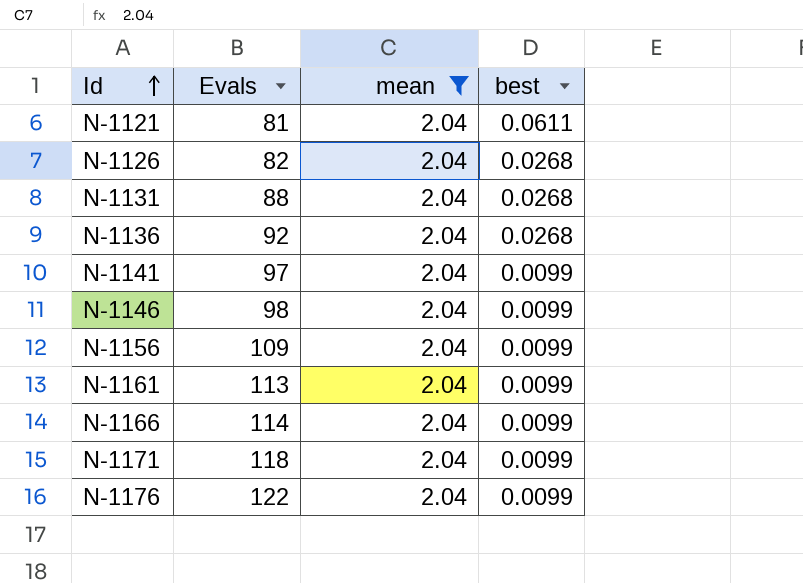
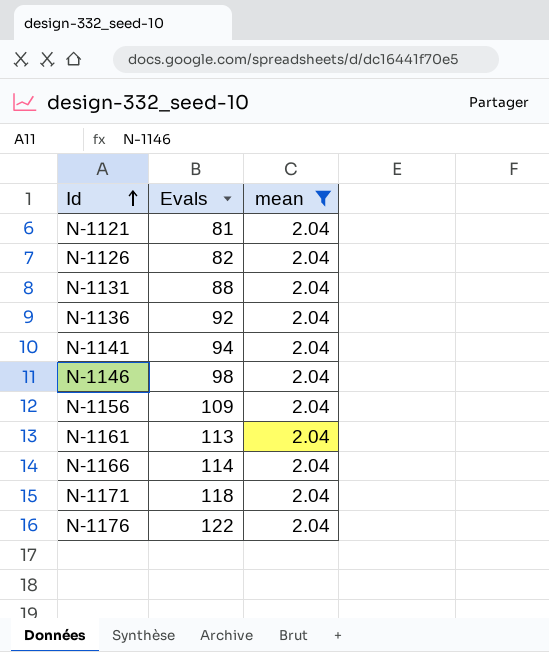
column best | position: 4 -> none
N-1141 | Evals: 97 -> 94

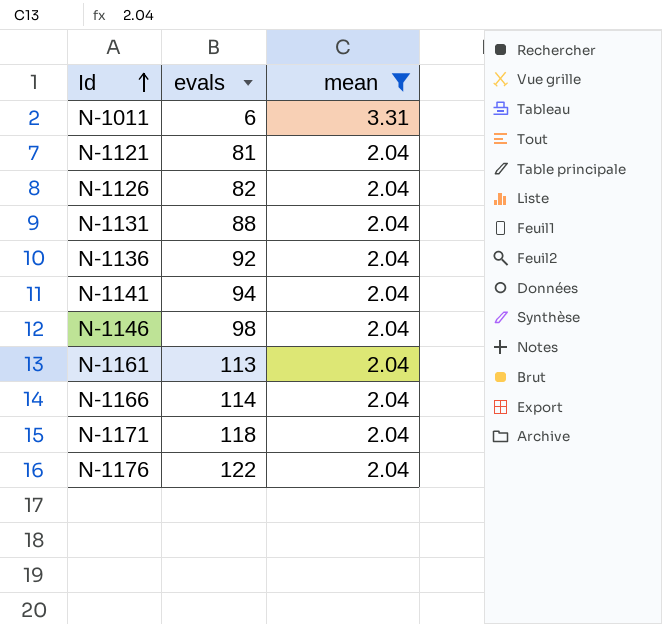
column name: Evals -> evals
row N-1156: 109 | 2.04 -> none
row N-1011: none -> 6 | 3.31

